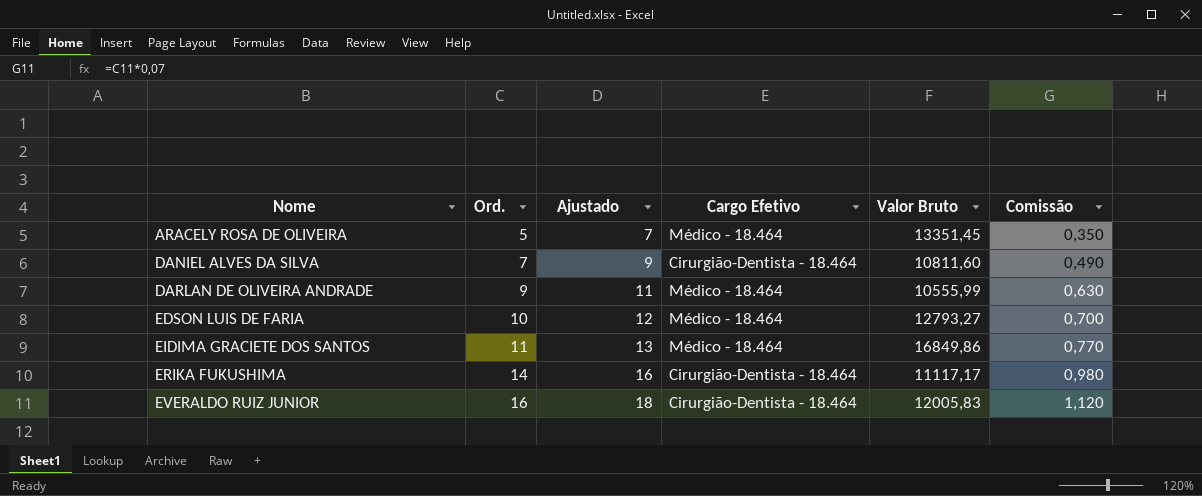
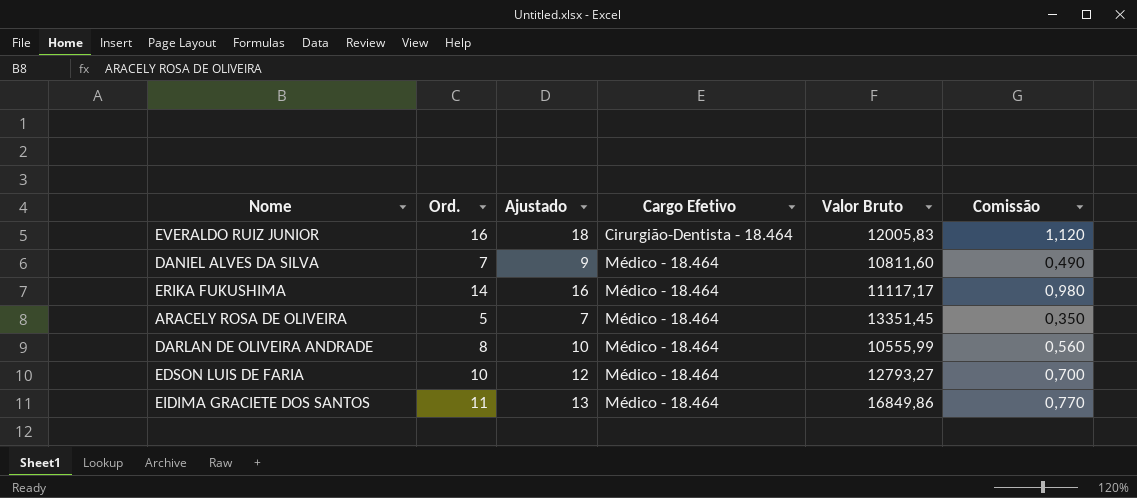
row order: Nome ascending -> Cargo Efetivo ascending
DANIEL ALVES DA SILVA | Cargo Efetivo: Cirurgião-Dentista - 18.464 -> Médico - 18.464
ERIKA FUKUSHIMA | Cargo Efetivo: Cirurgião-Dentista - 18.464 -> Médico - 18.464
DARLAN DE OLIVEIRA ANDRADE | Ord.: 9 -> 8
DARLAN DE OLIVEIRA ANDRADE | Ajustado: 11 -> 10
DARLAN DE OLIVEIRA ANDRADE | Comissão: 0,630 -> 0,560

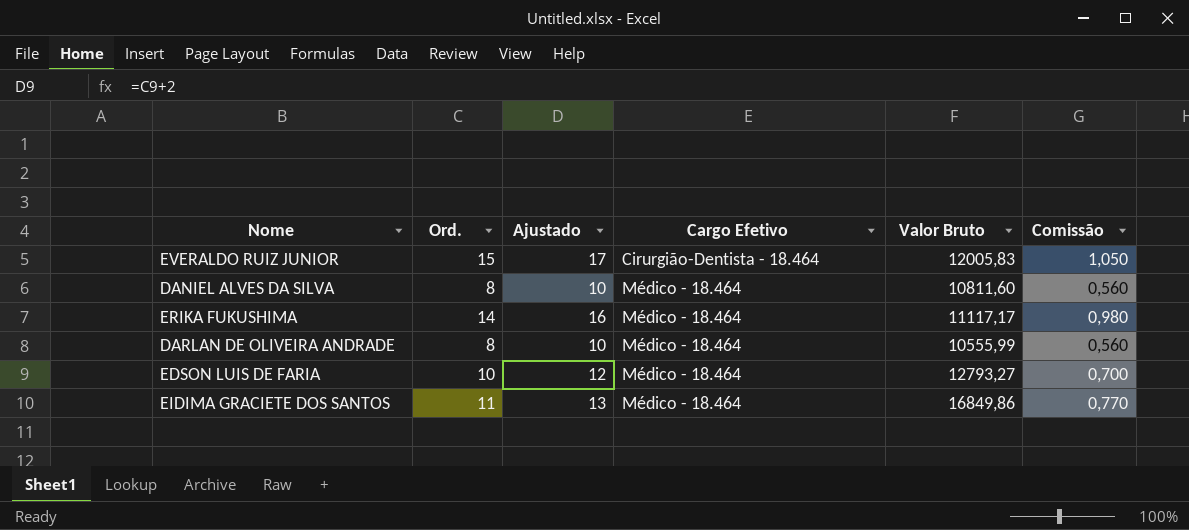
row ARACELY ROSA DE OLIVEIRA: 5 | 7 | Médico - 18.464 | 13351,45 | 0,350 -> none
EVERALDO RUIZ JUNIOR | Ord.: 16 -> 15
EVERALDO RUIZ JUNIOR | Ajustado: 18 -> 17
EVERALDO RUIZ JUNIOR | Comissão: 1,120 -> 1,050
DANIEL ALVES DA SILVA | Ord.: 7 -> 8
DANIEL ALVES DA SILVA | Ajustado: 9 -> 10
DANIEL ALVES DA SILVA | Comissão: 0,490 -> 0,560

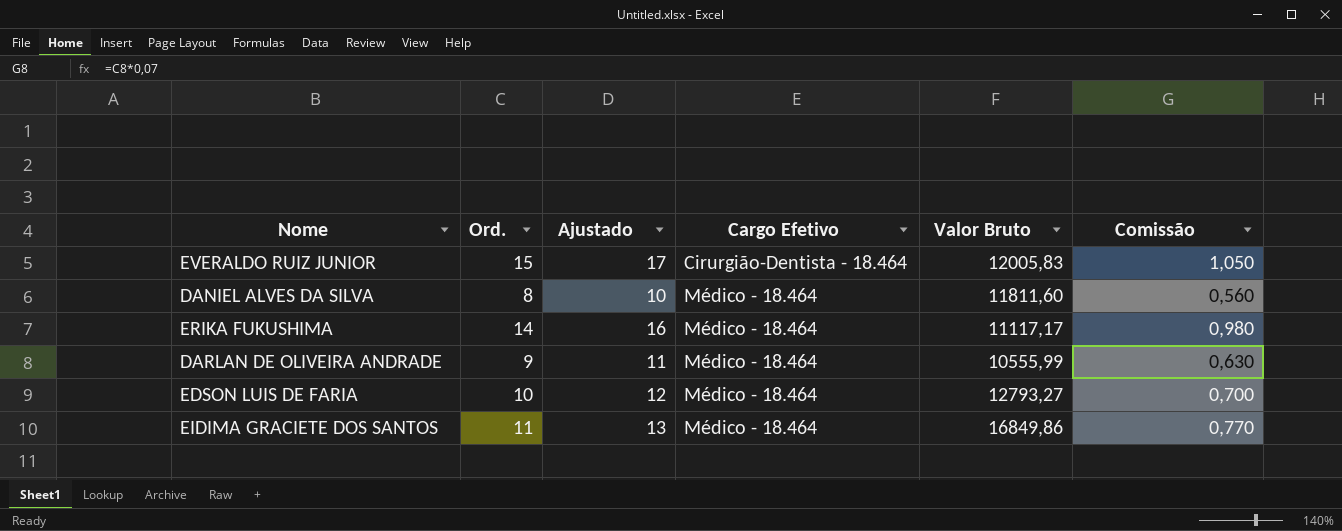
DANIEL ALVES DA SILVA | Valor Bruto: 10811,60 -> 11811,60
DARLAN DE OLIVEIRA ANDRADE | Ord.: 8 -> 9
DARLAN DE OLIVEIRA ANDRADE | Ajustado: 10 -> 11
DARLAN DE OLIVEIRA ANDRADE | Comissão: 0,560 -> 0,630

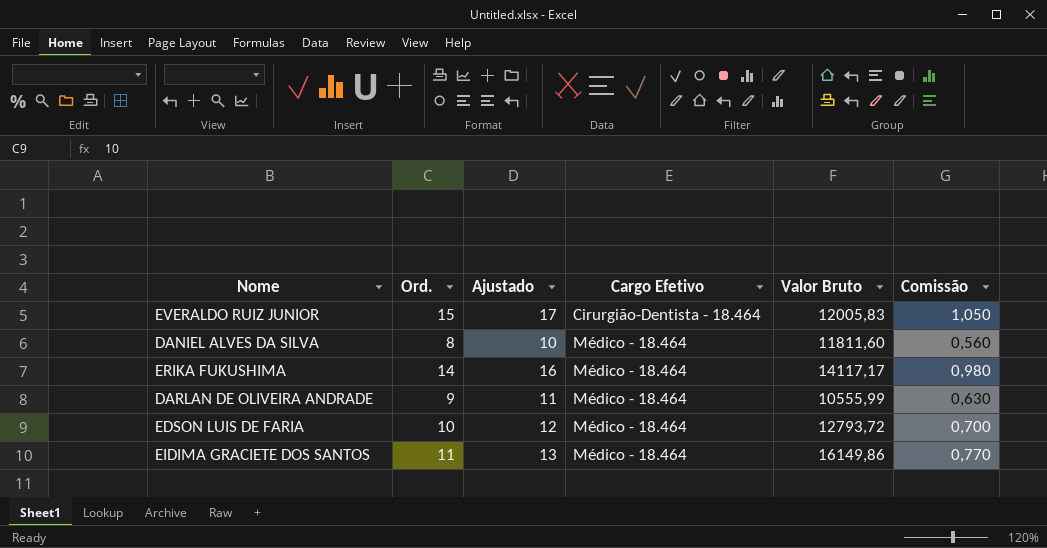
ERIKA FUKUSHIMA | Valor Bruto: 11117,17 -> 14117,17
EDSON LUIS DE FARIA | Valor Bruto: 12793,27 -> 12793,72
EIDIMA GRACIETE DOS SANTOS | Valor Bruto: 16849,86 -> 16149,86

